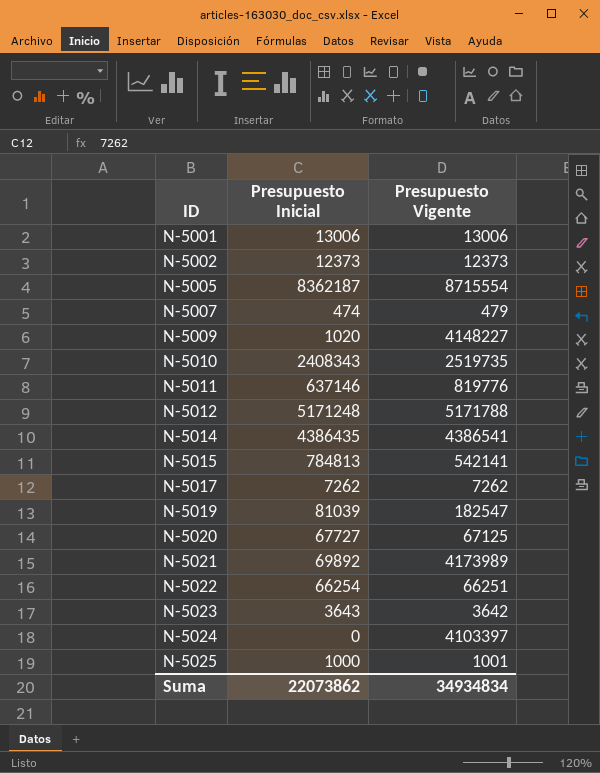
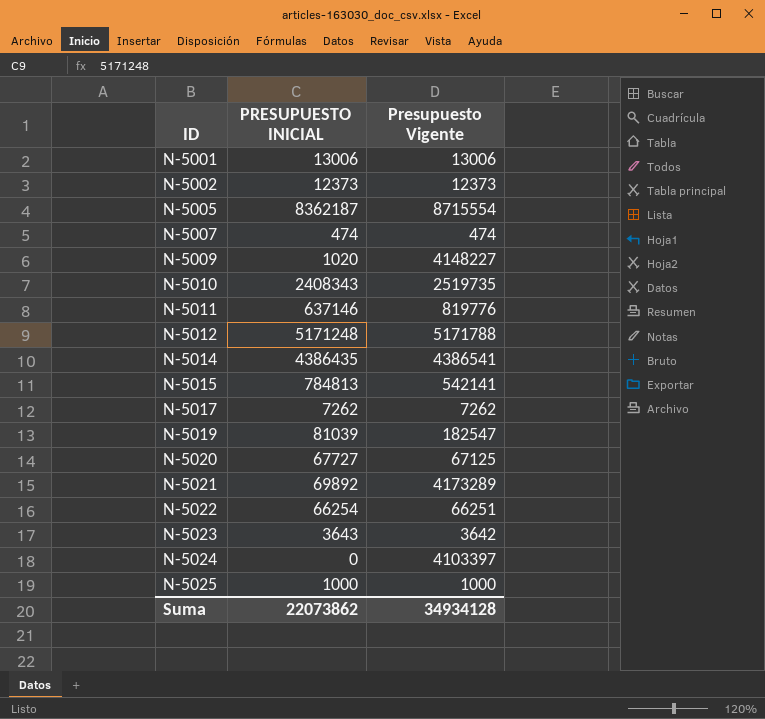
column name: Presupuesto Inicial -> PRESUPUESTO INICIAL
N-5007 | Presupuesto Vigente: 479 -> 474
N-5021 | Presupuesto Vigente: 4173989 -> 4173289
N-5025 | Presupuesto Vigente: 1001 -> 1000
Suma | Presupuesto Vigente: 34934834 -> 34934128

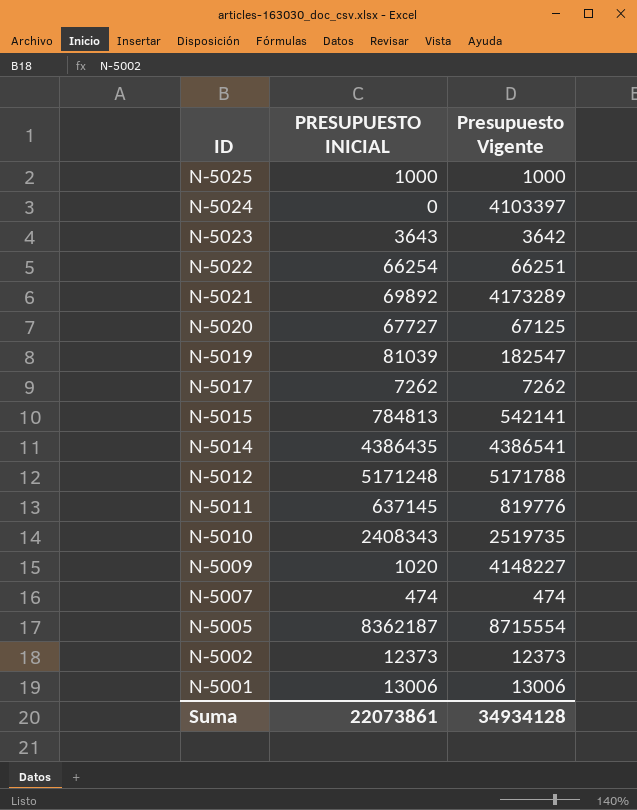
row order: ID ascending -> ID descending
N-5011 | PRESUPUESTO INICIAL: 637146 -> 637145
Suma | PRESUPUESTO INICIAL: 22073862 -> 22073861

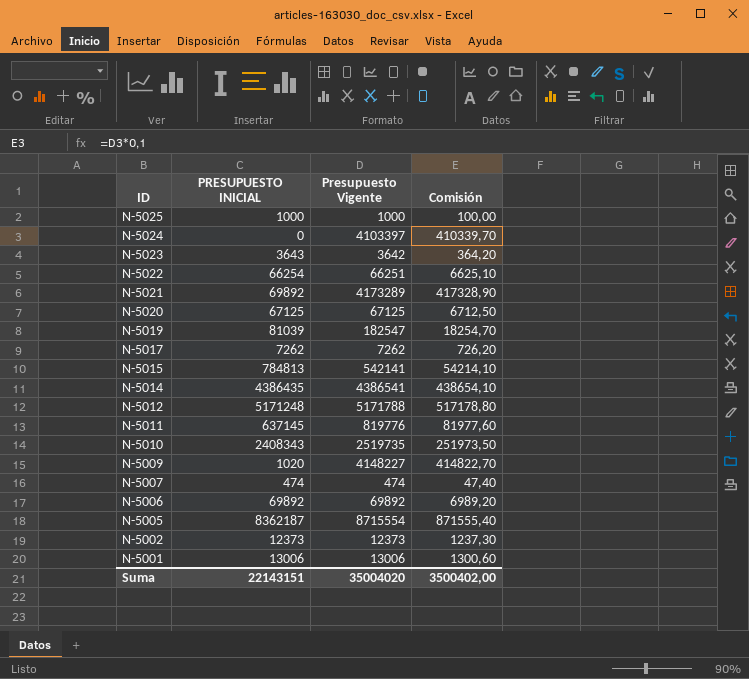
column Comisión | formula: none -> [Presupuesto Vigente] * 0,1
N-5020 | PRESUPUESTO INICIAL: 67727 -> 67125
row N-5006: none -> 69892 | 69892 | 6989,20
Suma | PRESUPUESTO INICIAL: 22073861 -> 22143151
Suma | Presupuesto Vigente: 34934128 -> 35004020

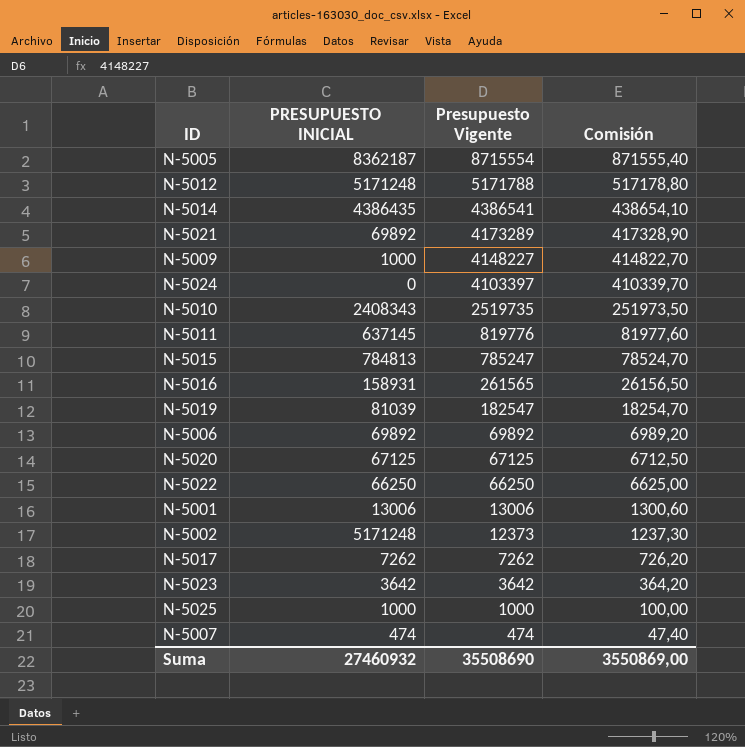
row order: ID descending -> Presupuesto Vigente descending
N-5009 | PRESUPUESTO INICIAL: 1020 -> 1000
N-5015 | Presupuesto Vigente: 542141 -> 785247
N-5015 | Comisión: 54214,10 -> 78524,70
row N-5016: none -> 158931 | 261565 | 26156,50
N-5022 | PRESUPUESTO INICIAL: 66254 -> 66250
N-5022 | Presupuesto Vigente: 66251 -> 66250
N-5022 | Comisión: 6625,10 -> 6625,00
N-5002 | PRESUPUESTO INICIAL: 12373 -> 5171248
N-5023 | PRESUPUESTO INICIAL: 3643 -> 3642
Suma | PRESUPUESTO INICIAL: 22143151 -> 27460932
Suma | Presupuesto Vigente: 35004020 -> 35508690
Suma | Comisión: 3500402,00 -> 3550869,00

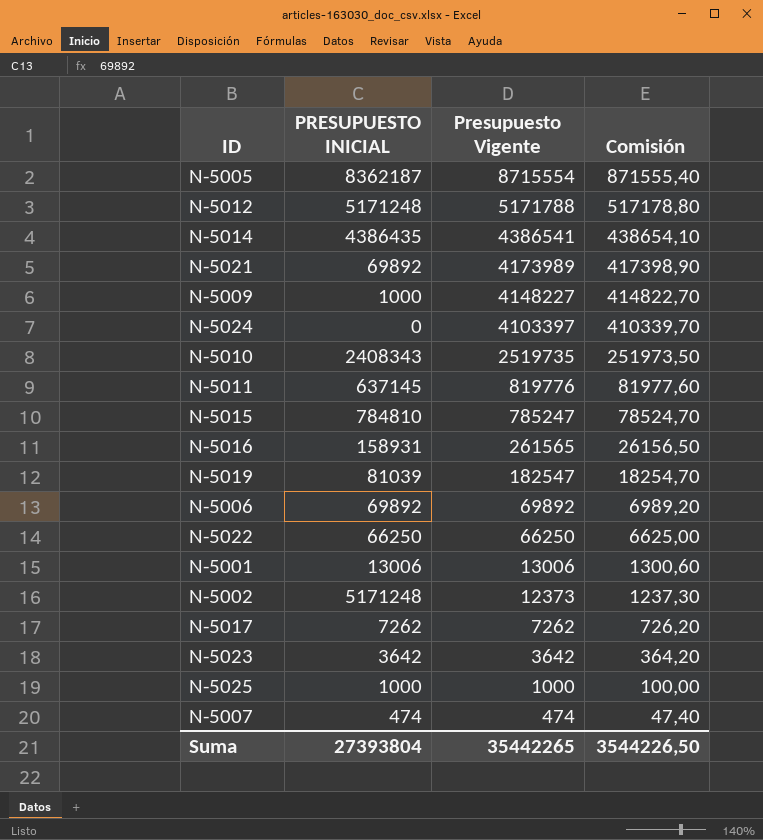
row N-5020: 67125 | 67125 | 6712,50 -> none
N-5021 | Presupuesto Vigente: 4173289 -> 4173989
N-5021 | Comisión: 417328,90 -> 417398,90
N-5015 | PRESUPUESTO INICIAL: 784813 -> 784810
Suma | PRESUPUESTO INICIAL: 27460932 -> 27393804
Suma | Presupuesto Vigente: 35508690 -> 35442265
Suma | Comisión: 3550869,00 -> 3544226,50

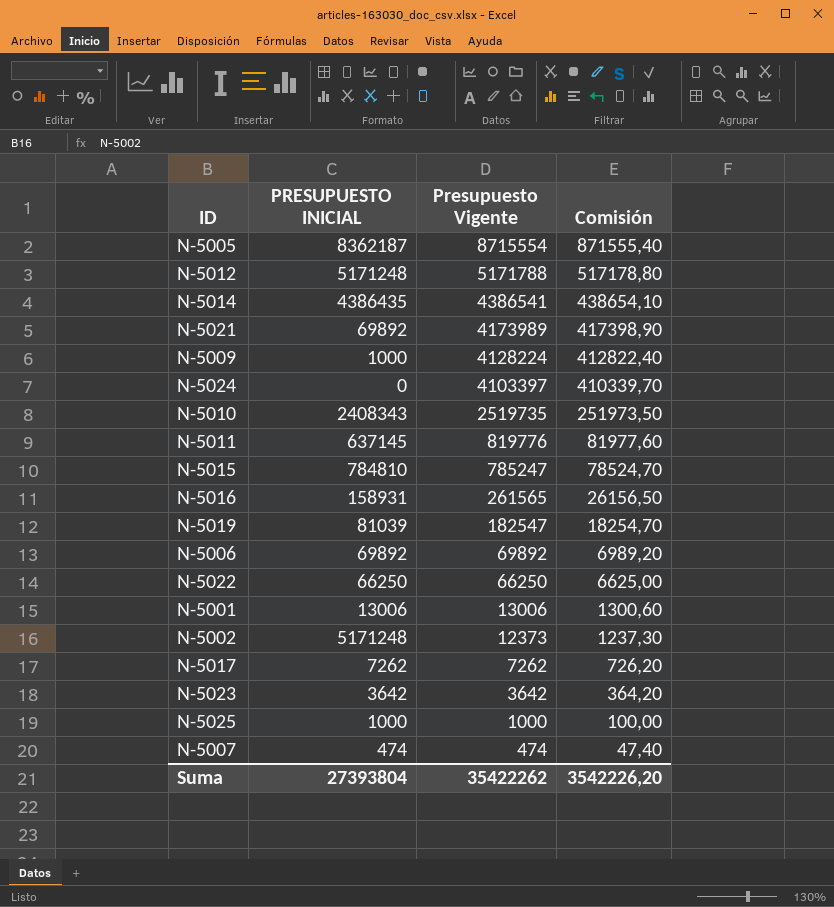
N-5009 | Presupuesto Vigente: 4148227 -> 4128224
N-5009 | Comisión: 414822,70 -> 412822,40
Suma | Presupuesto Vigente: 35442265 -> 35422262
Suma | Comisión: 3544226,50 -> 3542226,20

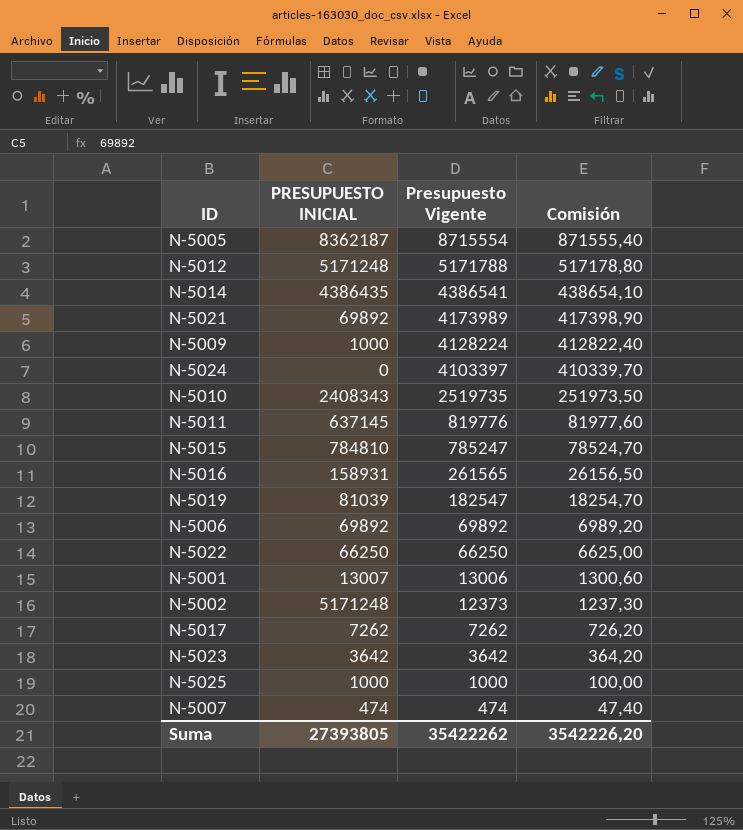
N-5001 | PRESUPUESTO INICIAL: 13006 -> 13007
Suma | PRESUPUESTO INICIAL: 27393804 -> 27393805

